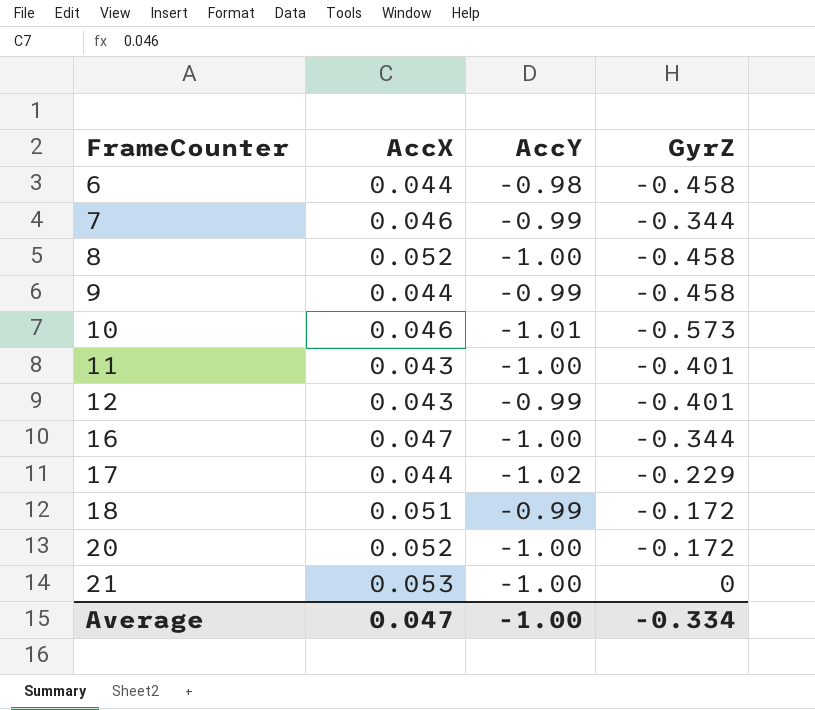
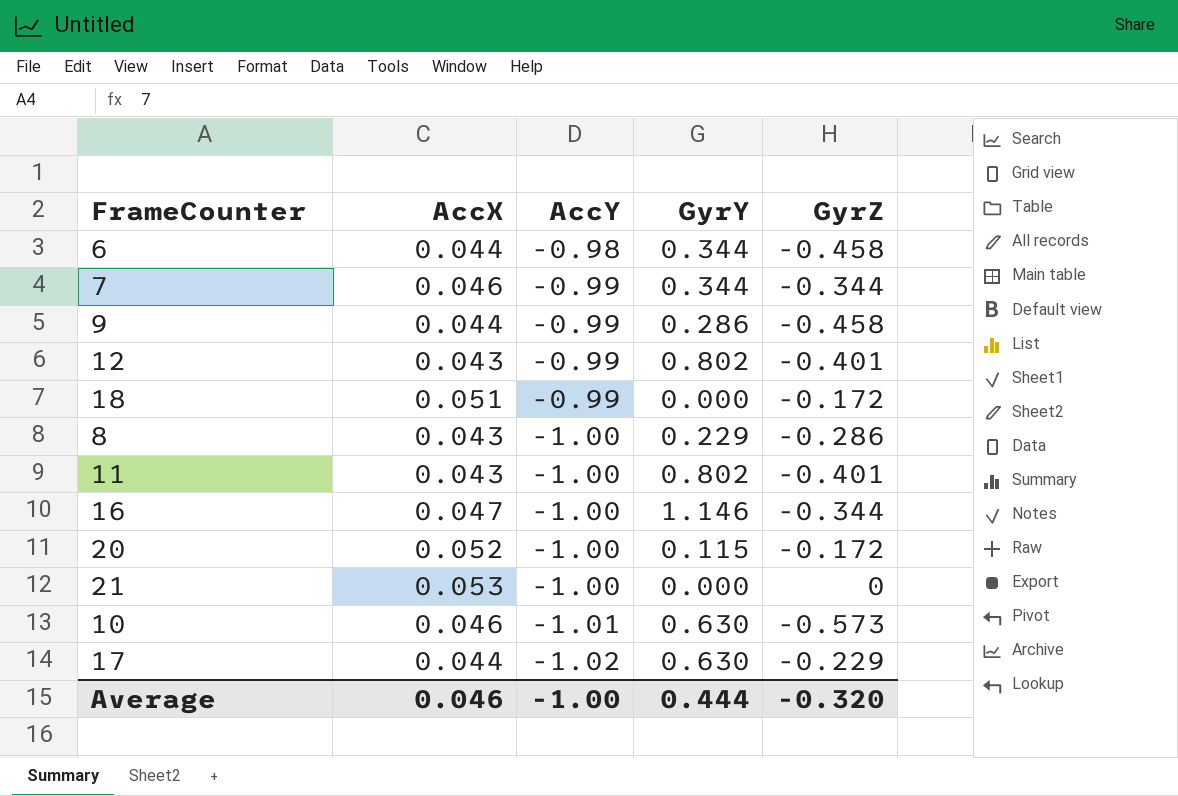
row order: FrameCounter ascending -> AccY descending
column GyrY | position: none -> 4
8 | AccX: 0.052 -> 0.043
8 | GyrZ: -0.458 -> -0.286
Average | AccX: 0.047 -> 0.046
Average | GyrZ: -0.334 -> -0.320

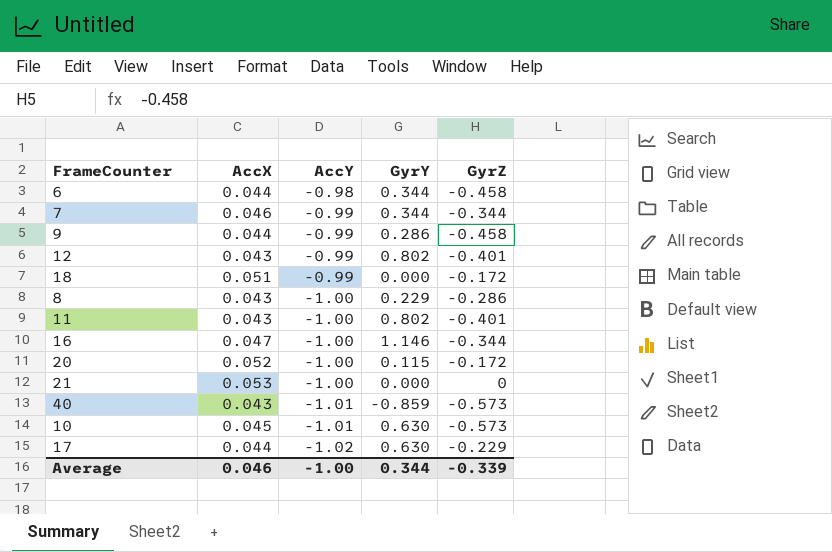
row 40: none -> 0.043 | -1.01 | -0.859 | -0.573
10 | AccX: 0.046 -> 0.045
Average | GyrY: 0.444 -> 0.344
Average | GyrZ: -0.320 -> -0.339

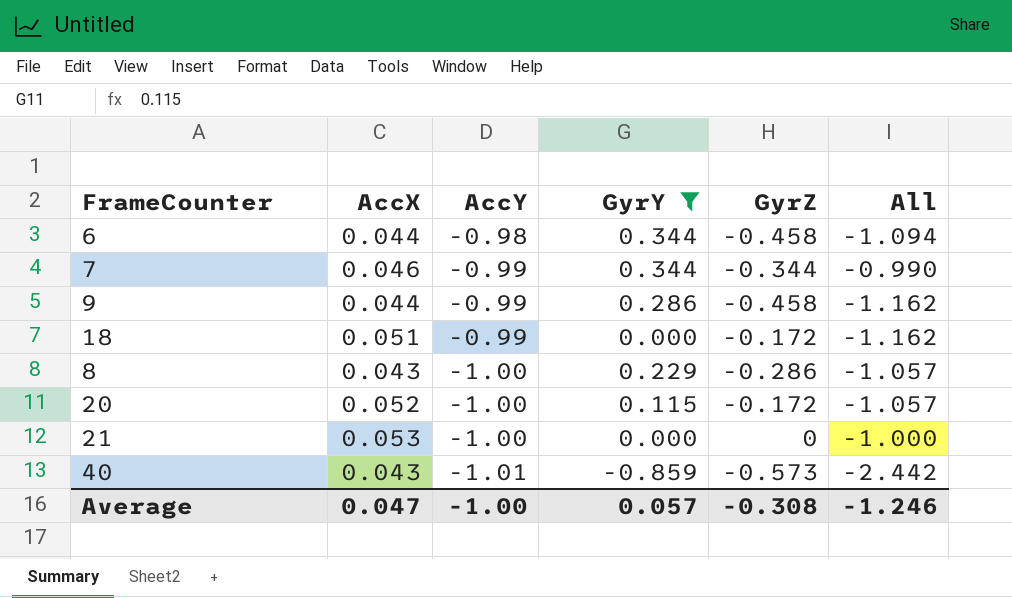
filter: none -> GyrY <= 0.344
column All | formula: none -> [AccY] + [GyrY] + [GyrZ]
Average | AccX: 0.046 -> 0.047
Average | GyrY: 0.344 -> 0.057
Average | GyrZ: -0.339 -> -0.308

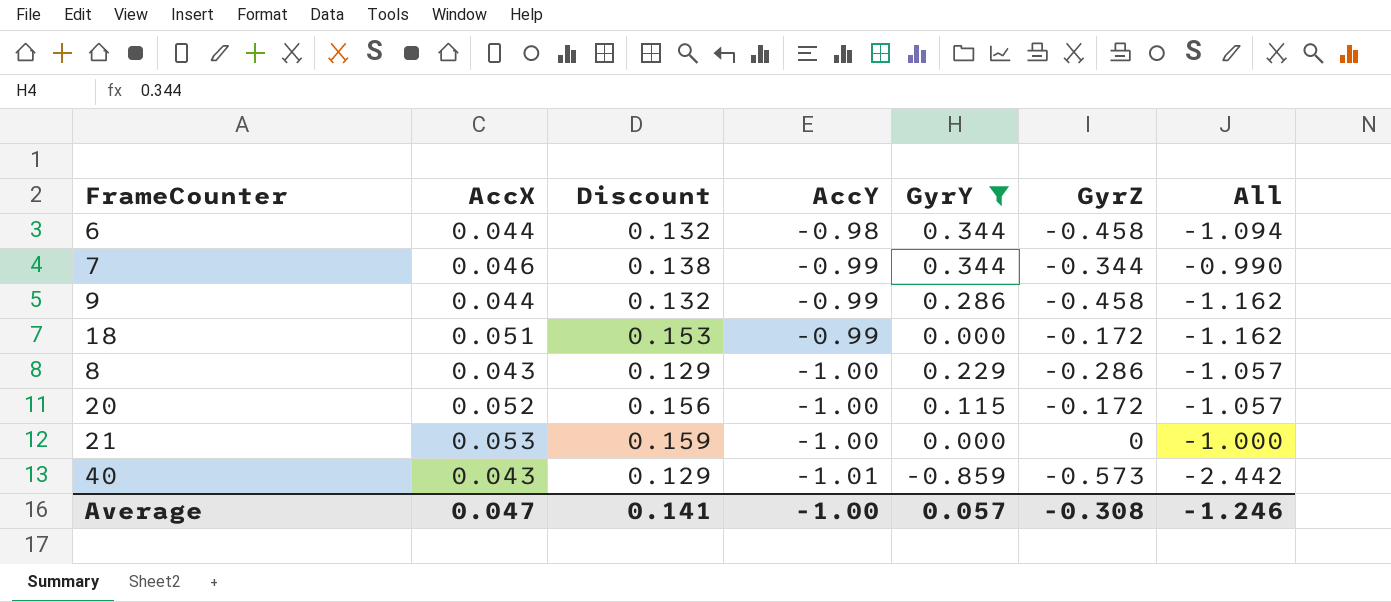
column Discount | formula: none -> [AccX] * 3

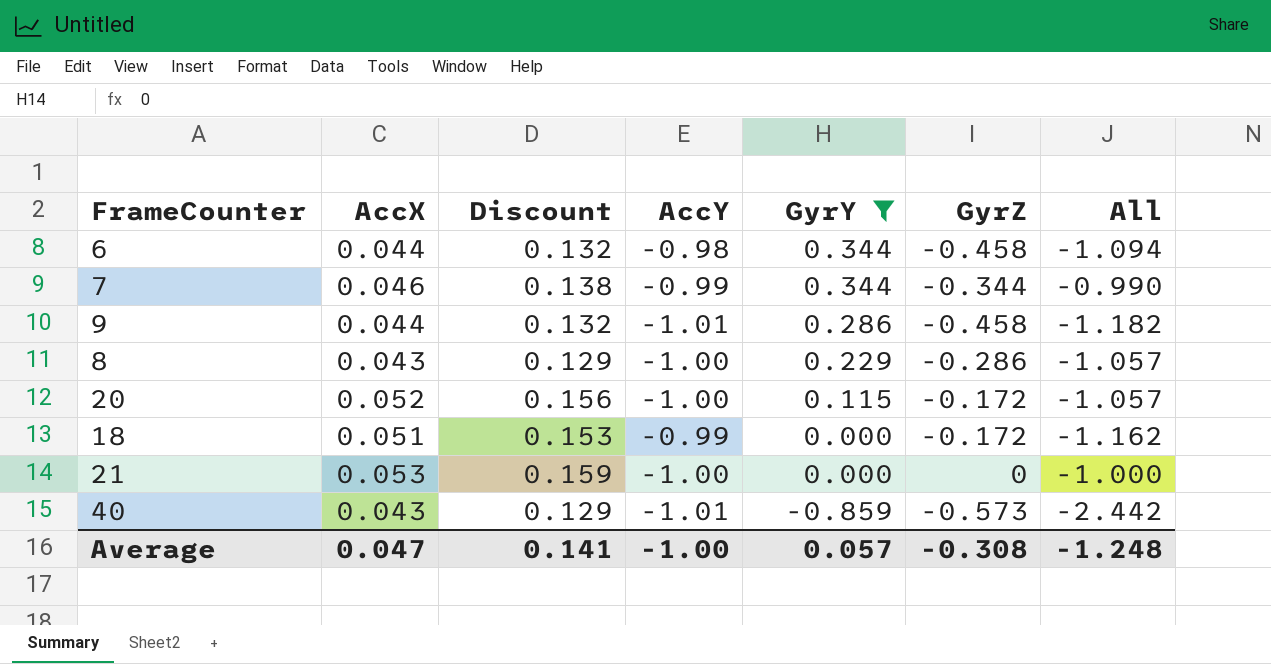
row order: AccY descending -> GyrY descending
9 | AccY: -0.99 -> -1.01
9 | All: -1.162 -> -1.182
Average | All: -1.246 -> -1.248

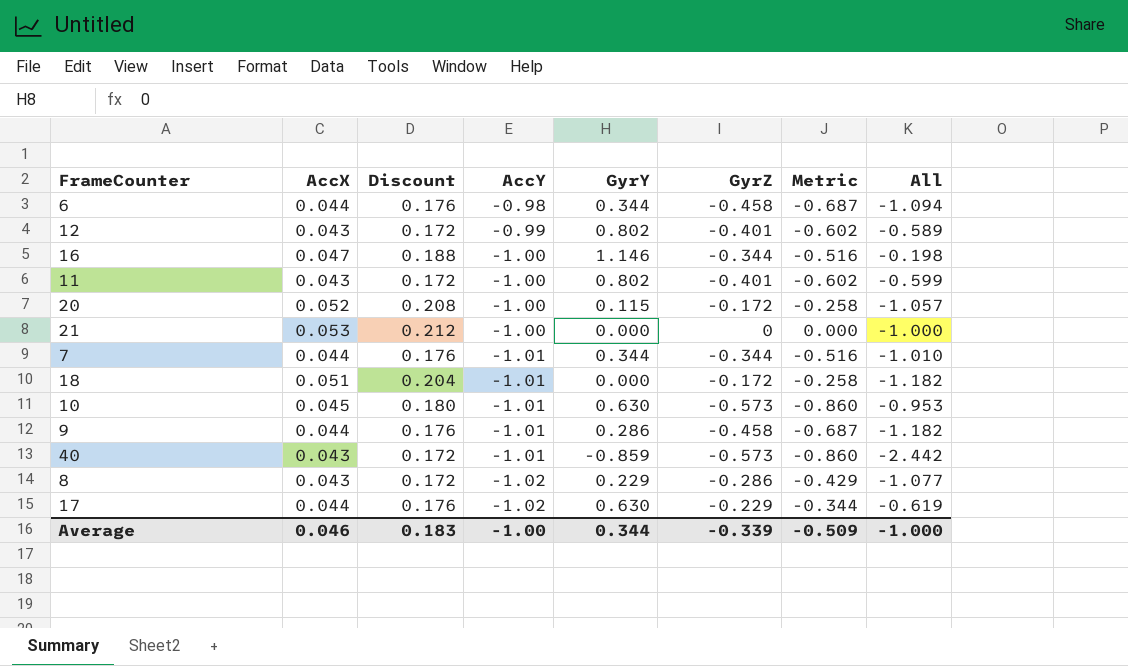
filter: GyrY <= 0.344 -> none
row order: GyrY descending -> AccY descending
column Discount | formula: [AccX] * 3 -> [AccX] * 4
column Metric | formula: none -> [GyrZ] * 1.5
7 | AccX: 0.046 -> 0.044
7 | AccY: -0.99 -> -1.01
7 | All: -0.990 -> -1.010
18 | AccY: -0.99 -> -1.01
18 | All: -1.162 -> -1.182
8 | AccY: -1.00 -> -1.02
8 | All: -1.057 -> -1.077
Average | AccX: 0.047 -> 0.046
Average | Discount: 0.141 -> 0.183
Average | GyrY: 0.057 -> 0.344
Average | GyrZ: -0.308 -> -0.339
Average | All: -1.248 -> -1.000

